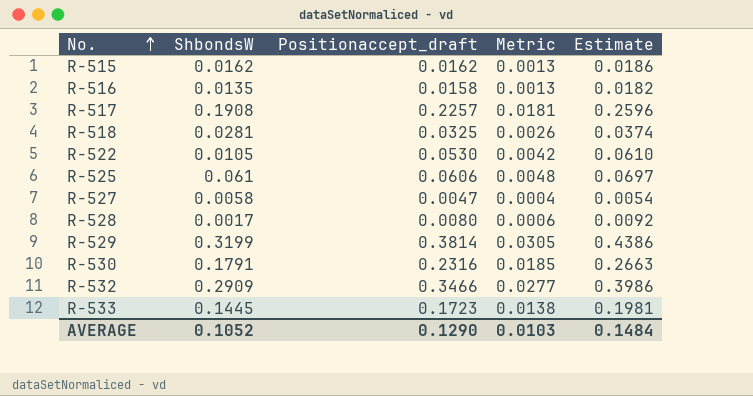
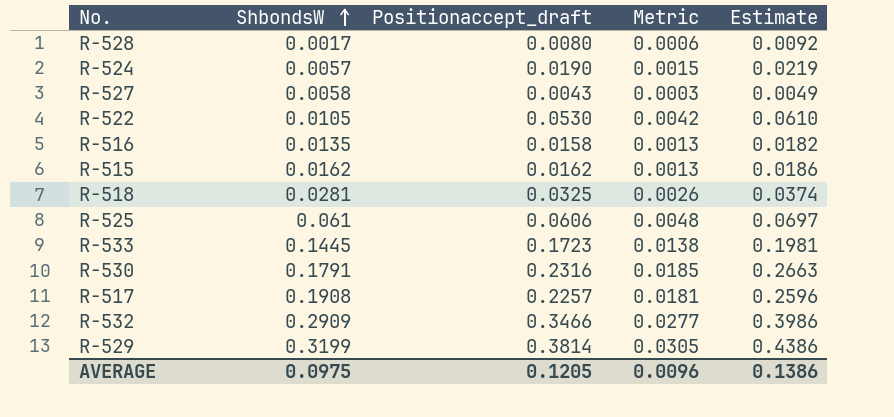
row order: No. ascending -> ShbondsW ascending
row R-524: none -> 0.0057 | 0.0190 | 0.0015 | 0.0219
R-527 | Positionaccept_draft: 0.0047 -> 0.0043
R-527 | Metric: 0.0004 -> 0.0003
R-527 | Estimate: 0.0054 -> 0.0049
AVERAGE | ShbondsW: 0.1052 -> 0.0975
AVERAGE | Positionaccept_draft: 0.1290 -> 0.1205
AVERAGE | Metric: 0.0103 -> 0.0096
AVERAGE | Estimate: 0.1484 -> 0.1386

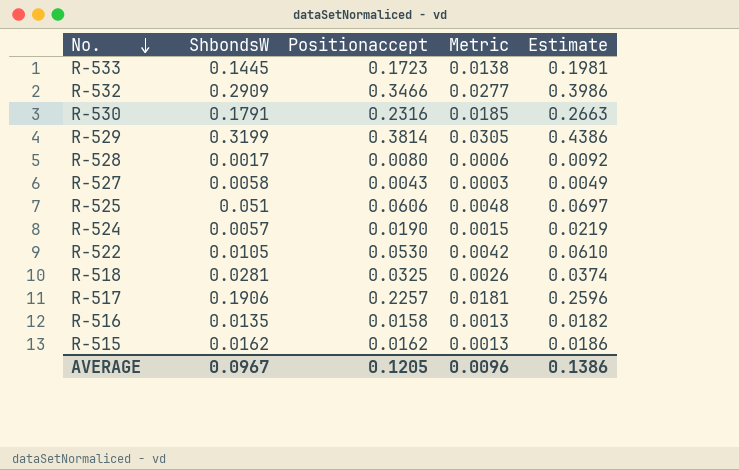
row order: ShbondsW ascending -> No. descending
column name: Positionaccept_draft -> Positionaccept
R-525 | ShbondsW: 0.061 -> 0.051
R-517 | ShbondsW: 0.1908 -> 0.1906
AVERAGE | ShbondsW: 0.0975 -> 0.0967

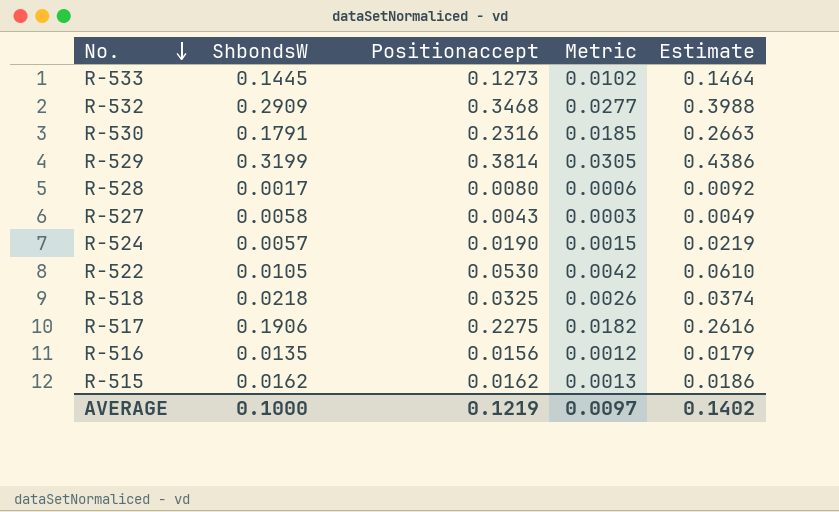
row R-525: 0.051 | 0.0606 | 0.0048 | 0.0697 -> none
R-533 | Positionaccept: 0.1723 -> 0.1273
R-533 | Metric: 0.0138 -> 0.0102
R-533 | Estimate: 0.1981 -> 0.1464
R-532 | Positionaccept: 0.3466 -> 0.3468
R-532 | Estimate: 0.3986 -> 0.3988
R-518 | ShbondsW: 0.0281 -> 0.0218
R-517 | Positionaccept: 0.2257 -> 0.2275
R-517 | Metric: 0.0181 -> 0.0182
R-517 | Estimate: 0.2596 -> 0.2616
R-516 | Positionaccept: 0.0158 -> 0.0156
R-516 | Metric: 0.0013 -> 0.0012
R-516 | Estimate: 0.0182 -> 0.0179
AVERAGE | ShbondsW: 0.0967 -> 0.1000
AVERAGE | Positionaccept: 0.1205 -> 0.1219
AVERAGE | Metric: 0.0096 -> 0.0097
AVERAGE | Estimate: 0.1386 -> 0.1402

